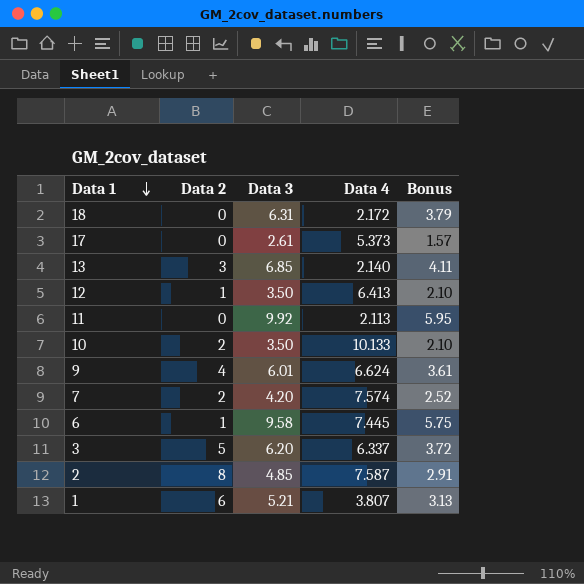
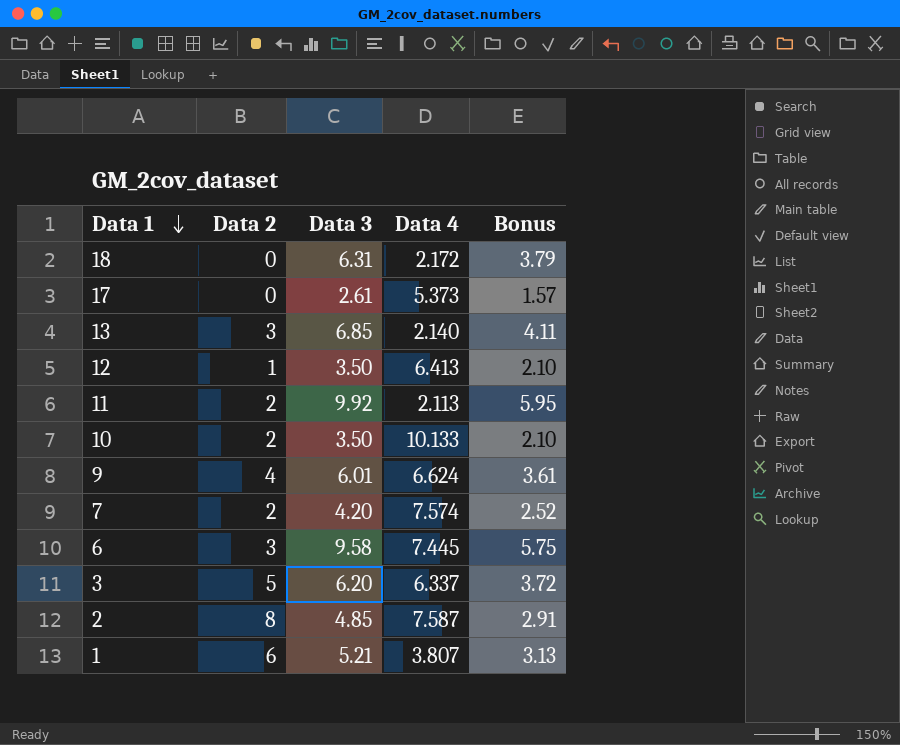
11 | Data 2: 0 -> 2
6 | Data 2: 1 -> 3

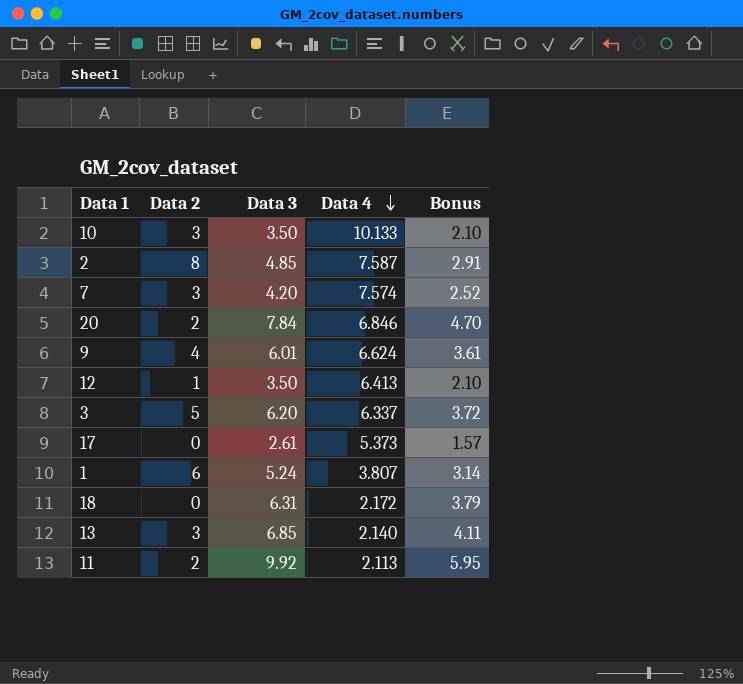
row order: Data 1 descending -> Data 4 descending
row 6: 3 | 9.58 | 7.445 | 5.75 -> none
10 | Data 2: 2 -> 3
7 | Data 2: 2 -> 3
row 20: none -> 2 | 7.84 | 6.846 | 4.70
1 | Data 3: 5.21 -> 5.24
1 | Bonus: 3.13 -> 3.14

